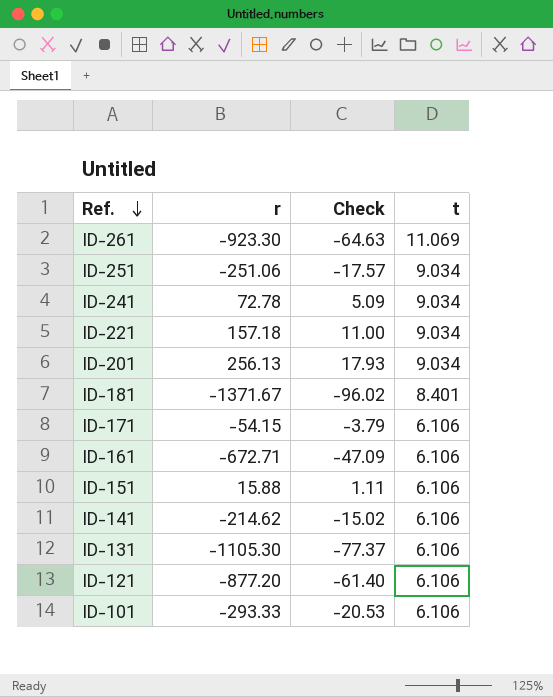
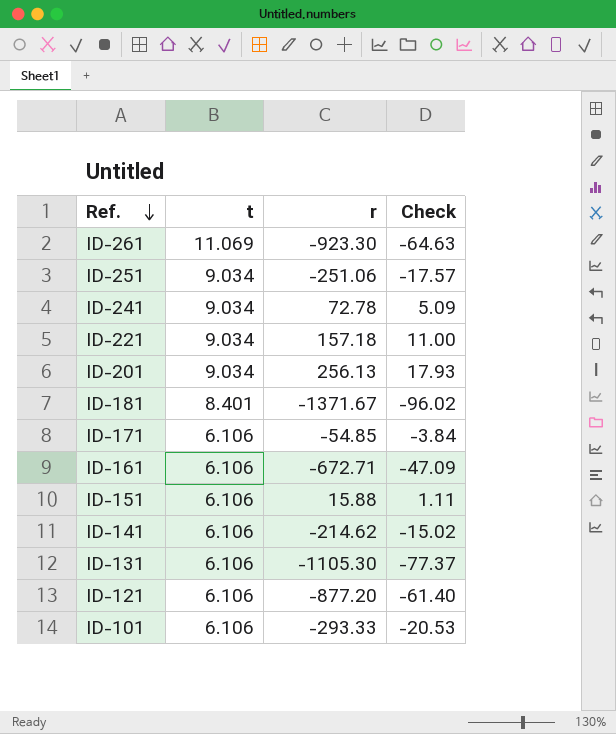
column t | position: 4 -> 2
ID-171 | r: -54.15 -> -54.85
ID-171 | Check: -3.79 -> -3.84

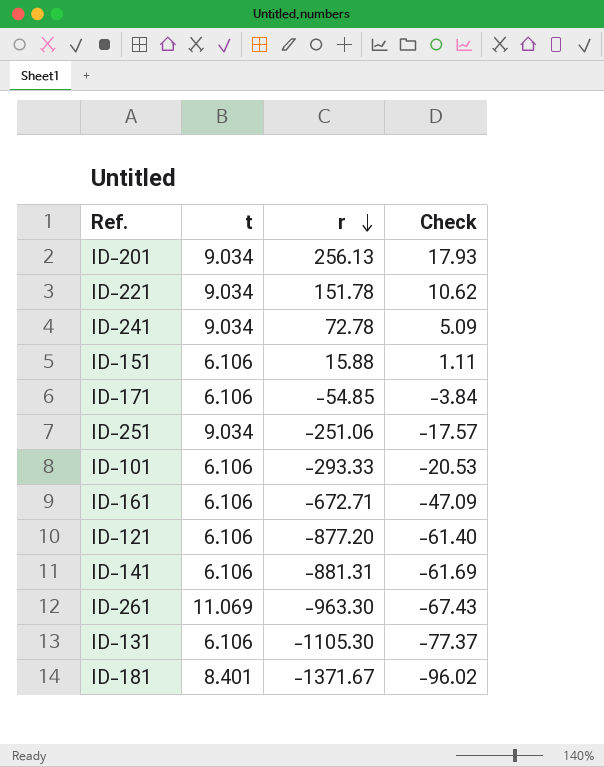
row order: Ref. descending -> r descending
ID-221 | r: 157.18 -> 151.78
ID-221 | Check: 11.00 -> 10.62
ID-141 | r: -214.62 -> -881.31
ID-141 | Check: -15.02 -> -61.69
ID-261 | r: -923.30 -> -963.30
ID-261 | Check: -64.63 -> -67.43

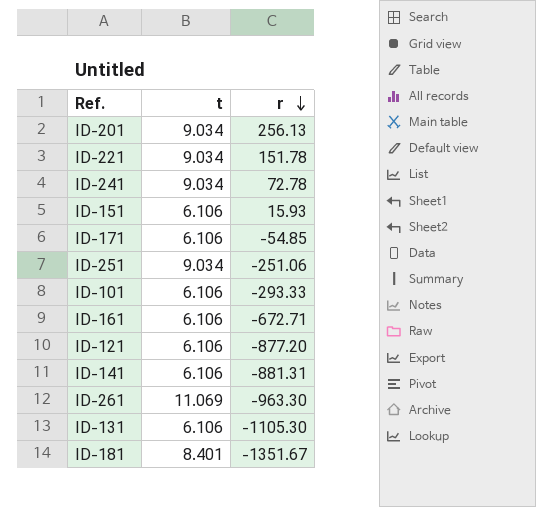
column Check | formula: [r] * 0.07 -> none
ID-151 | r: 15.88 -> 15.93
ID-181 | r: -1371.67 -> -1351.67

